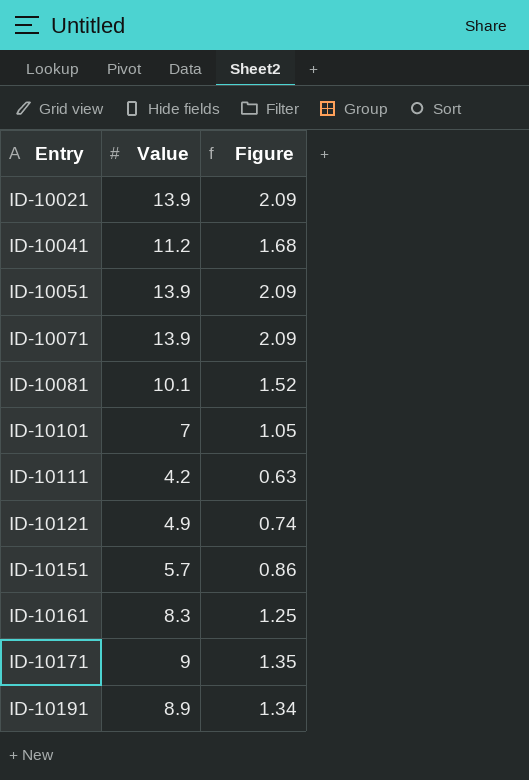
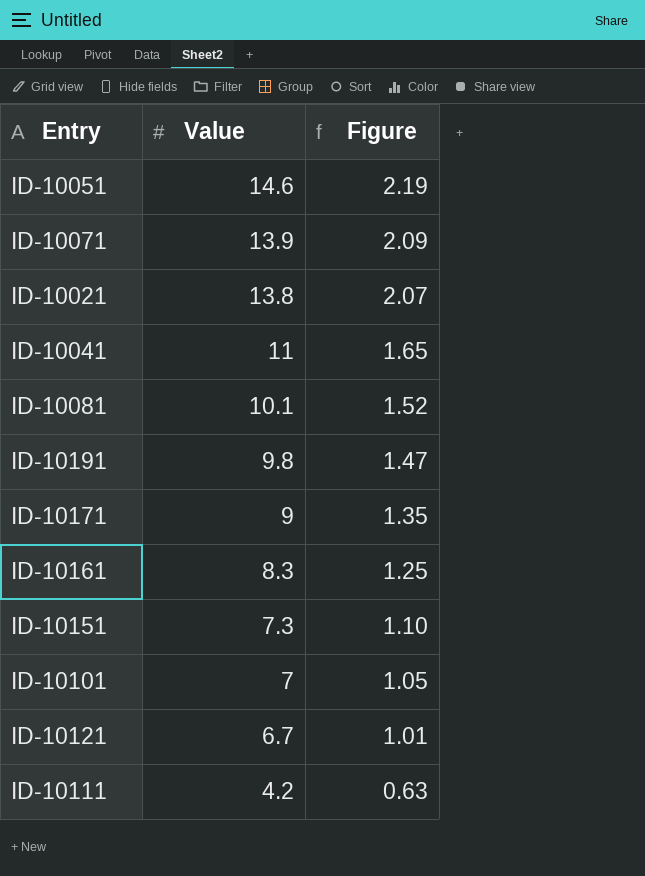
row order: Entry ascending -> Value descending
ID-10051 | Value: 13.9 -> 14.6
ID-10051 | Figure: 2.09 -> 2.19
ID-10021 | Value: 13.9 -> 13.8
ID-10021 | Figure: 2.09 -> 2.07
ID-10041 | Value: 11.2 -> 11
ID-10041 | Figure: 1.68 -> 1.65
ID-10191 | Value: 8.9 -> 9.8
ID-10191 | Figure: 1.34 -> 1.47
ID-10151 | Value: 5.7 -> 7.3
ID-10151 | Figure: 0.86 -> 1.10
ID-10121 | Value: 4.9 -> 6.7
ID-10121 | Figure: 0.74 -> 1.01

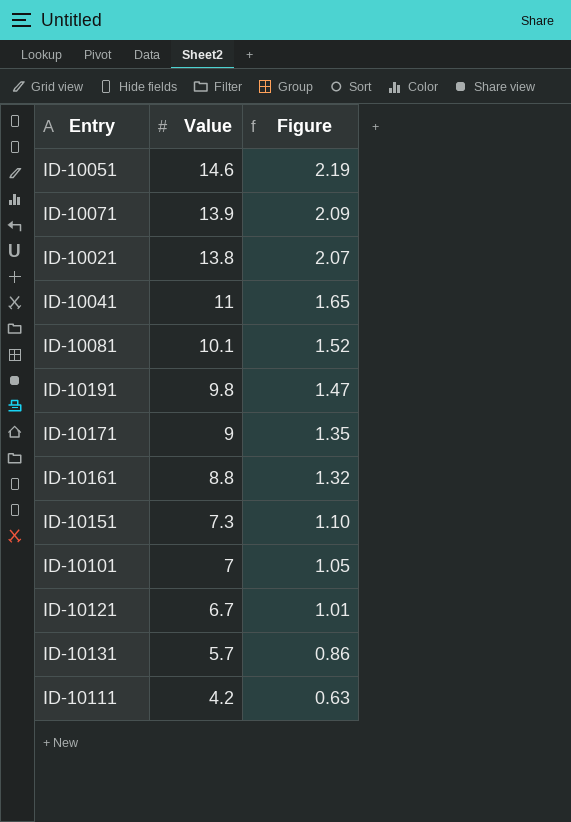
ID-10161 | Value: 8.3 -> 8.8
ID-10161 | Figure: 1.25 -> 1.32
row ID-10131: none -> 5.7 | 0.86

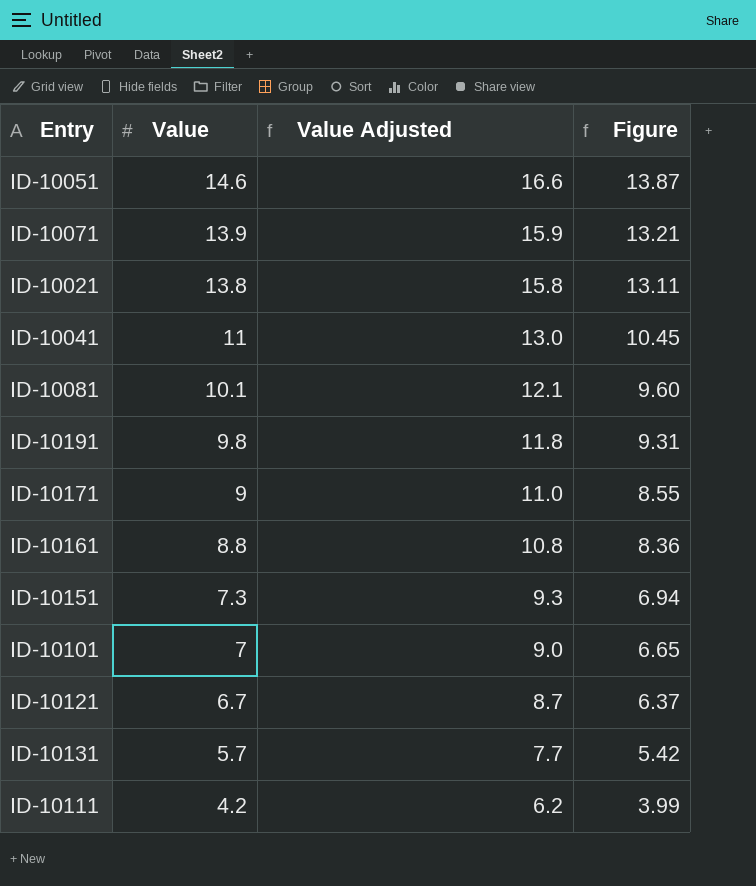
column Value Adjusted | formula: none -> [Value] + 2
column Figure | formula: [Value] * 0.15 -> [Value] * 0.95

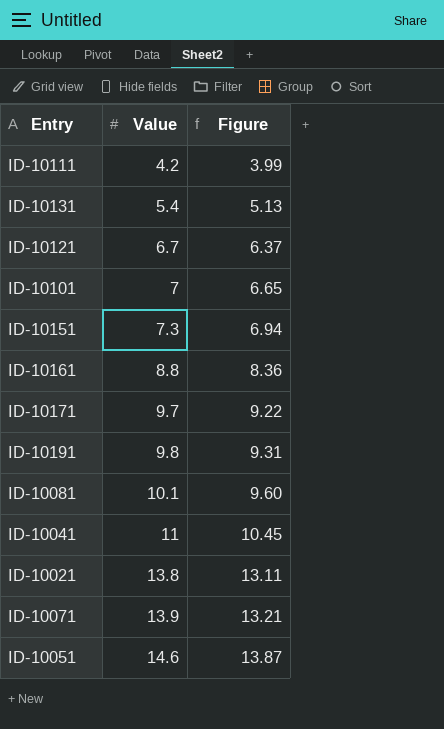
row order: Value descending -> Value ascending
column Value Adjusted | formula: [Value] + 2 -> none
ID-10131 | Value: 5.7 -> 5.4
ID-10131 | Figure: 5.42 -> 5.13
ID-10171 | Value: 9 -> 9.7
ID-10171 | Figure: 8.55 -> 9.22

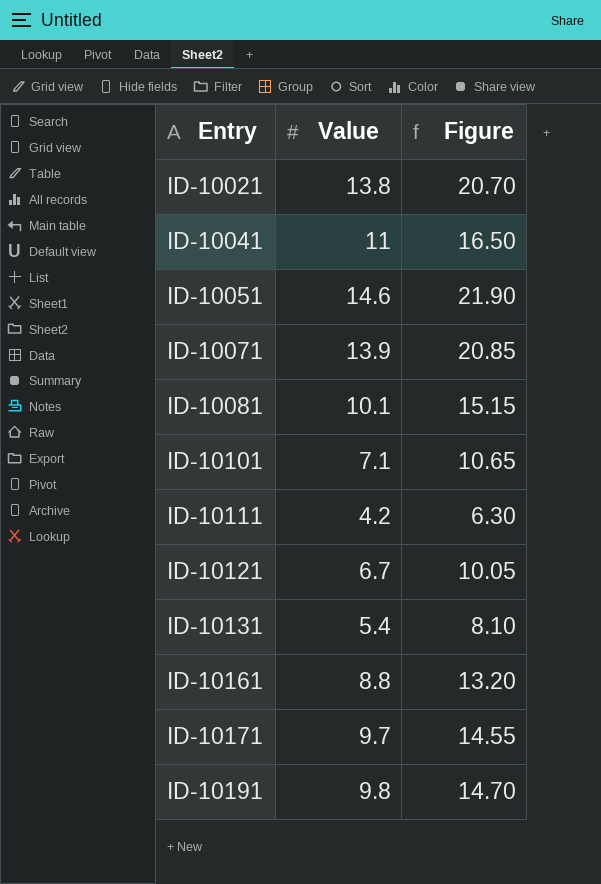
row order: Value ascending -> Entry ascending
column Figure | formula: [Value] * 0.95 -> [Value] * 1.5
row ID-10151: 7.3 | 6.94 -> none
ID-10101 | Value: 7 -> 7.1

